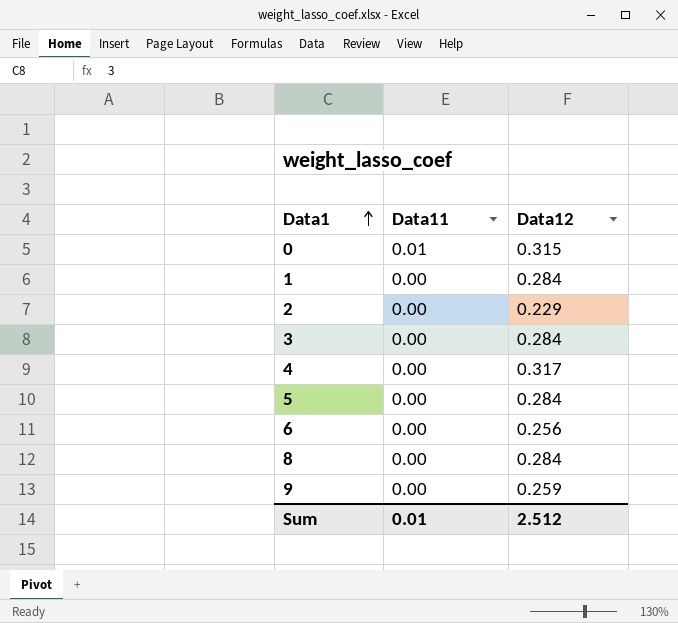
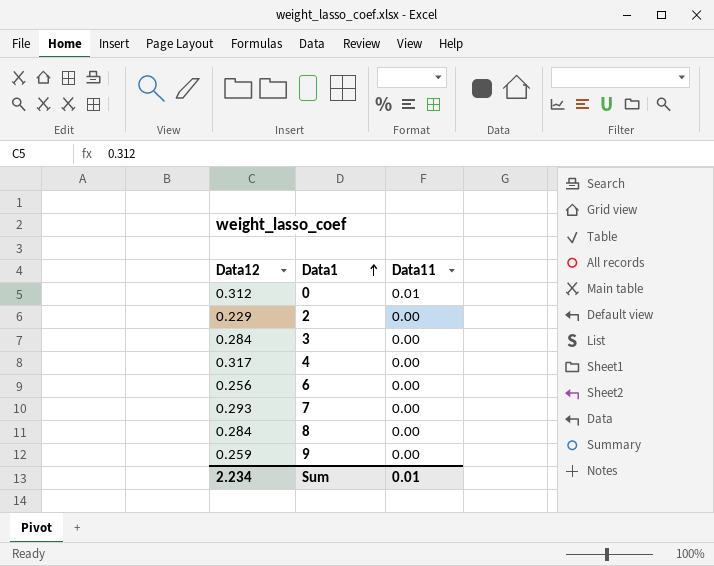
column Data12 | position: 3 -> 1
row 1: 0.00 | 0.284 -> none
row 5: 0.00 | 0.284 -> none
0 | Data12: 0.315 -> 0.312
row 7: none -> 0.293 | 0.00
Sum | Data12: 2.512 -> 2.234

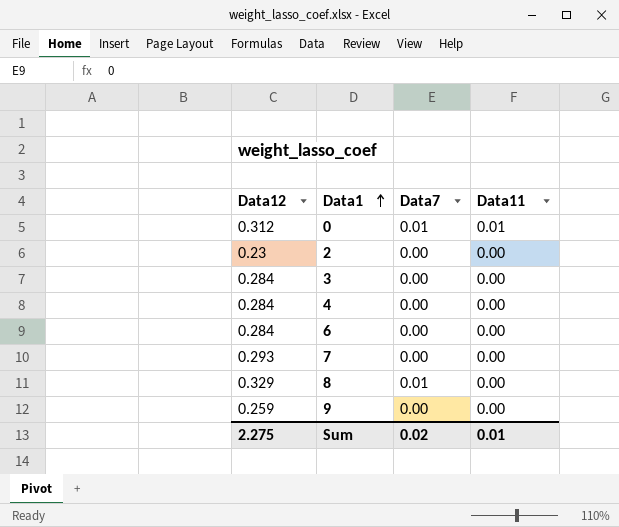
column Data7 | position: none -> 3
2 | Data12: 0.229 -> 0.23
4 | Data12: 0.317 -> 0.284
6 | Data12: 0.256 -> 0.284
8 | Data12: 0.284 -> 0.329
Sum | Data12: 2.234 -> 2.275

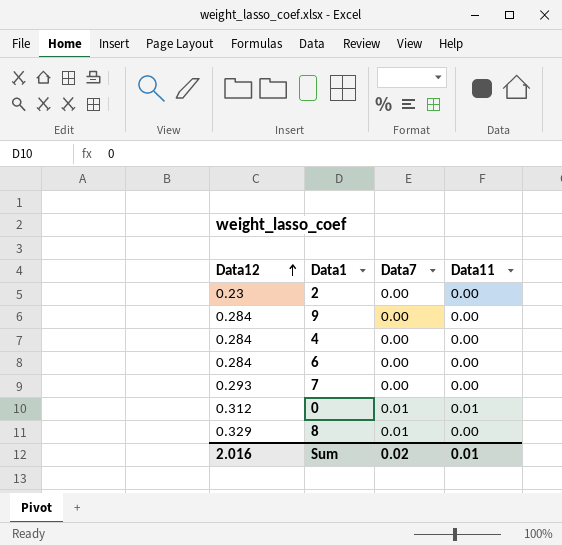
row order: Data1 ascending -> Data12 ascending
row 3: 0.284 | 0.00 | 0.00 -> none
9 | Data12: 0.259 -> 0.284
Sum | Data12: 2.275 -> 2.016

